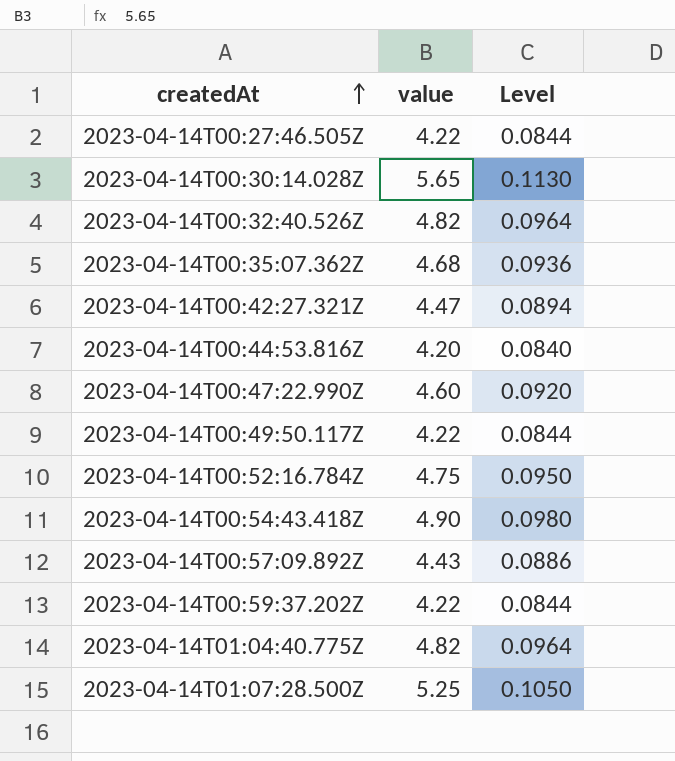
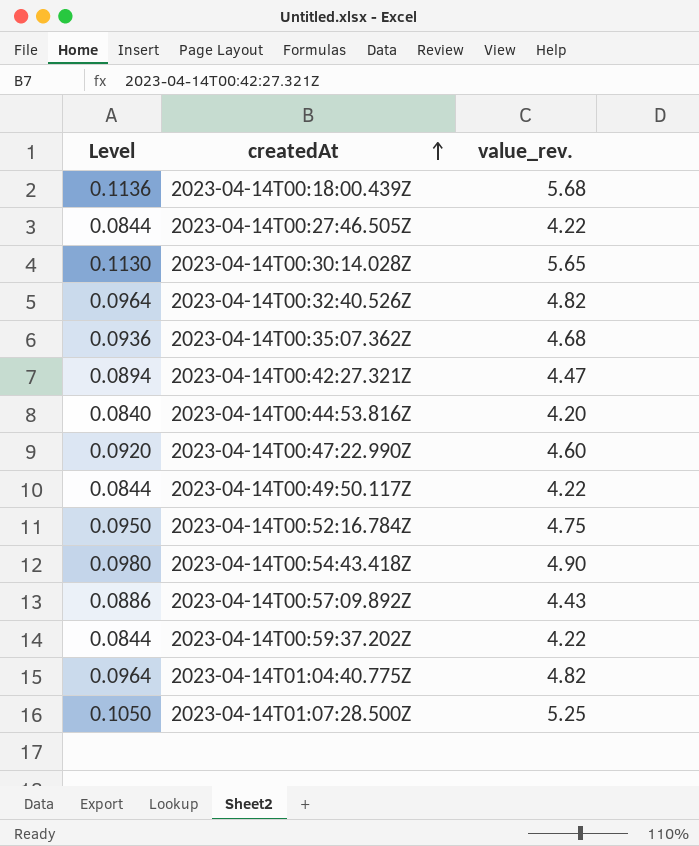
column Level | position: 3 -> 1
column name: value -> value_rev.
row 2023-04-14T00:18:00.439Z: none -> 0.1136 | 5.68

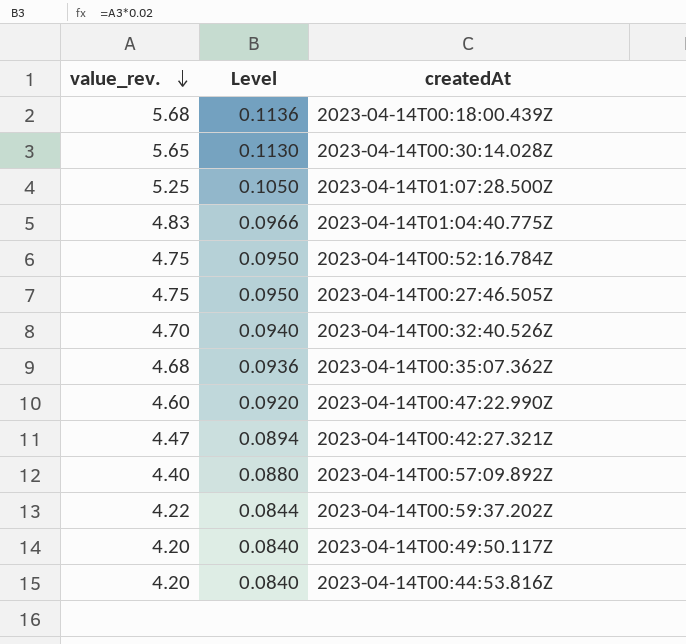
row order: createdAt ascending -> value_rev. descending
column value_rev. | position: 3 -> 1
row 2023-04-14T00:54:43.418Z: 0.0980 | 4.90 -> none
2023-04-14T01:04:40.775Z | value_rev.: 4.82 -> 4.83
2023-04-14T01:04:40.775Z | Level: 0.0964 -> 0.0966
2023-04-14T00:27:46.505Z | value_rev.: 4.22 -> 4.75
2023-04-14T00:27:46.505Z | Level: 0.0844 -> 0.0950
2023-04-14T00:32:40.526Z | value_rev.: 4.82 -> 4.70
2023-04-14T00:32:40.526Z | Level: 0.0964 -> 0.0940
2023-04-14T00:57:09.892Z | value_rev.: 4.43 -> 4.40
2023-04-14T00:57:09.892Z | Level: 0.0886 -> 0.0880
2023-04-14T00:49:50.117Z | value_rev.: 4.22 -> 4.20
2023-04-14T00:49:50.117Z | Level: 0.0844 -> 0.0840

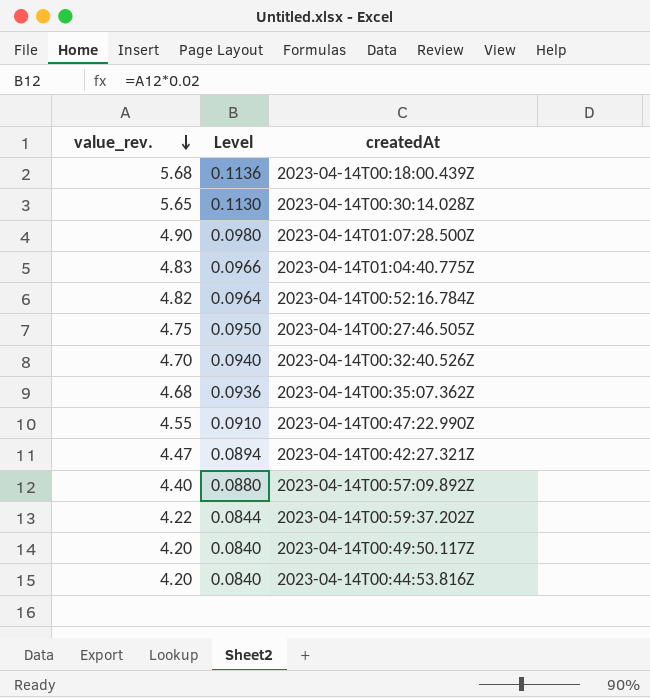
2023-04-14T01:07:28.500Z | value_rev.: 5.25 -> 4.90
2023-04-14T01:07:28.500Z | Level: 0.1050 -> 0.0980
2023-04-14T00:52:16.784Z | value_rev.: 4.75 -> 4.82
2023-04-14T00:52:16.784Z | Level: 0.0950 -> 0.0964
2023-04-14T00:47:22.990Z | value_rev.: 4.60 -> 4.55
2023-04-14T00:47:22.990Z | Level: 0.0920 -> 0.0910

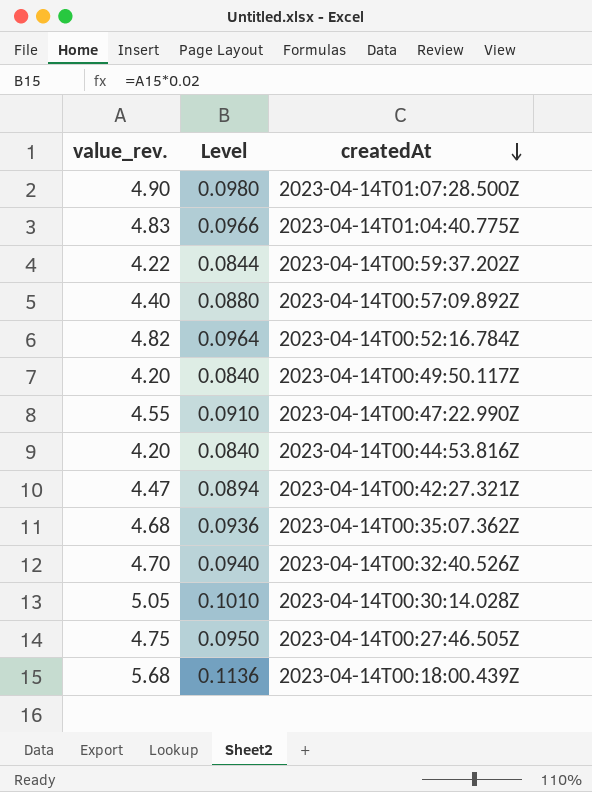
row order: value_rev. descending -> createdAt descending
2023-04-14T00:30:14.028Z | value_rev.: 5.65 -> 5.05
2023-04-14T00:30:14.028Z | Level: 0.1130 -> 0.1010

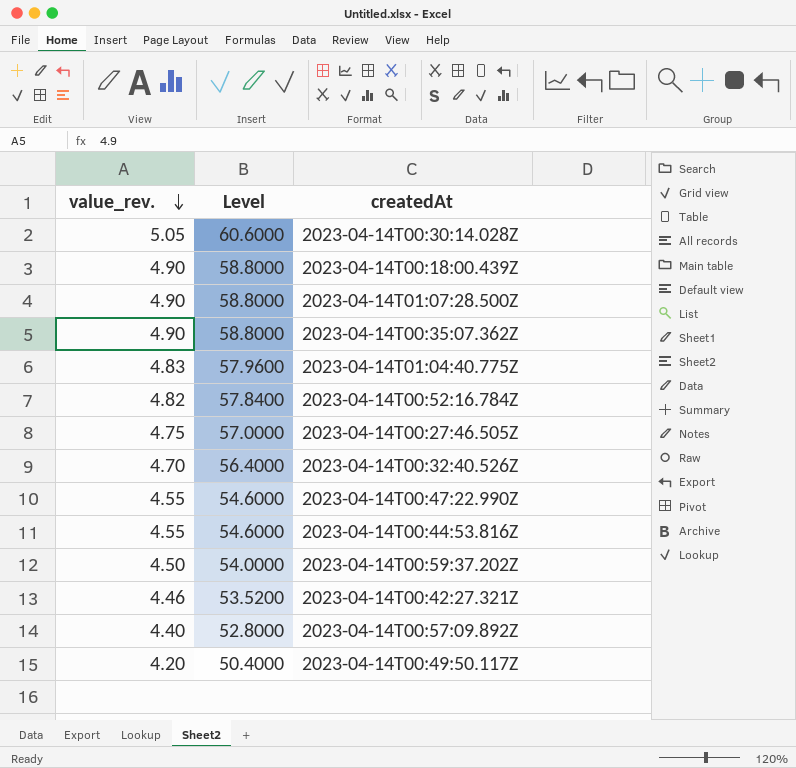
row order: createdAt descending -> value_rev. descending
column Level | formula: [value_rev.] * 0.02 -> [value_rev.] * 12
2023-04-14T00:18:00.439Z | value_rev.: 5.68 -> 4.90
2023-04-14T00:35:07.362Z | value_rev.: 4.68 -> 4.90
2023-04-14T00:44:53.816Z | value_rev.: 4.20 -> 4.55
2023-04-14T00:59:37.202Z | value_rev.: 4.22 -> 4.50
2023-04-14T00:42:27.321Z | value_rev.: 4.47 -> 4.46

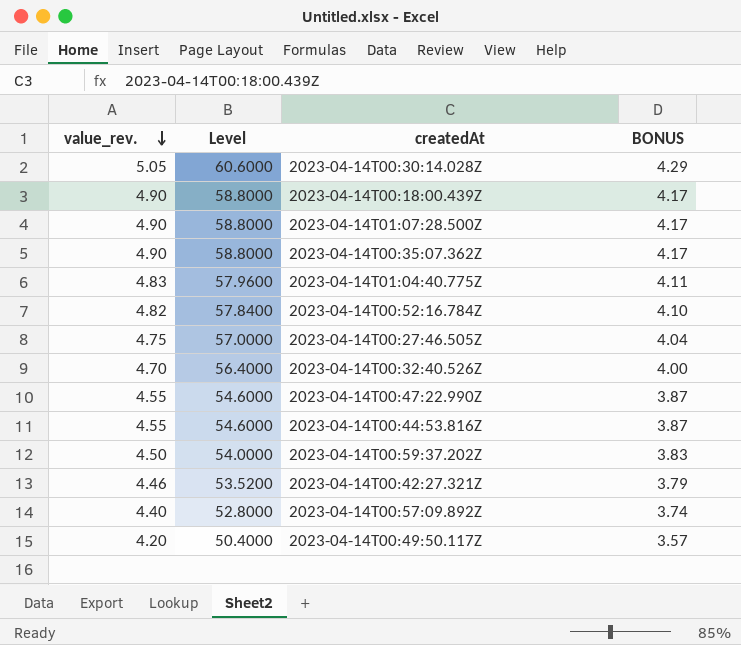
column BONUS | formula: none -> [value_rev.] * 0.85

